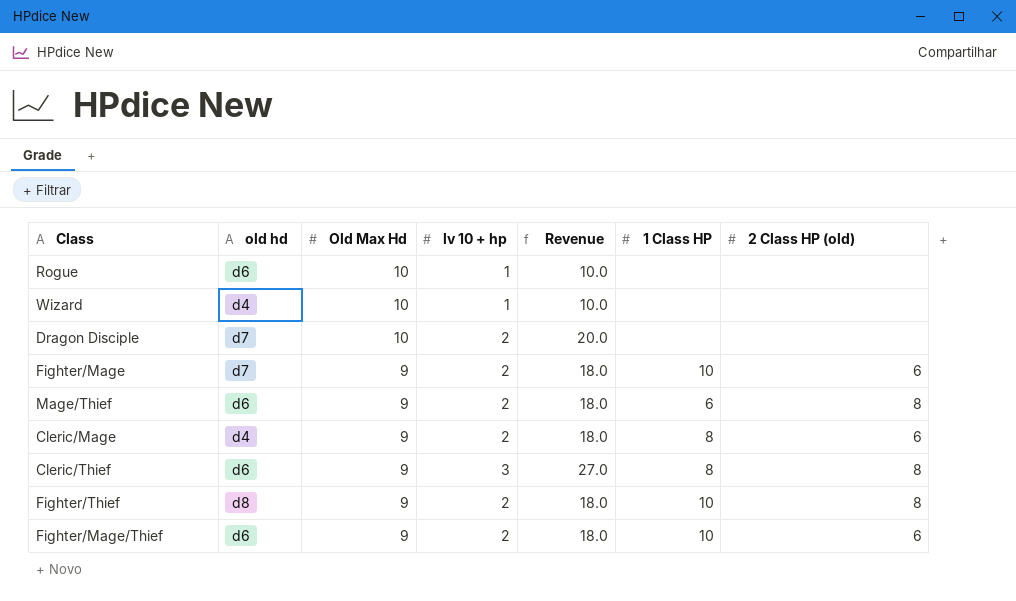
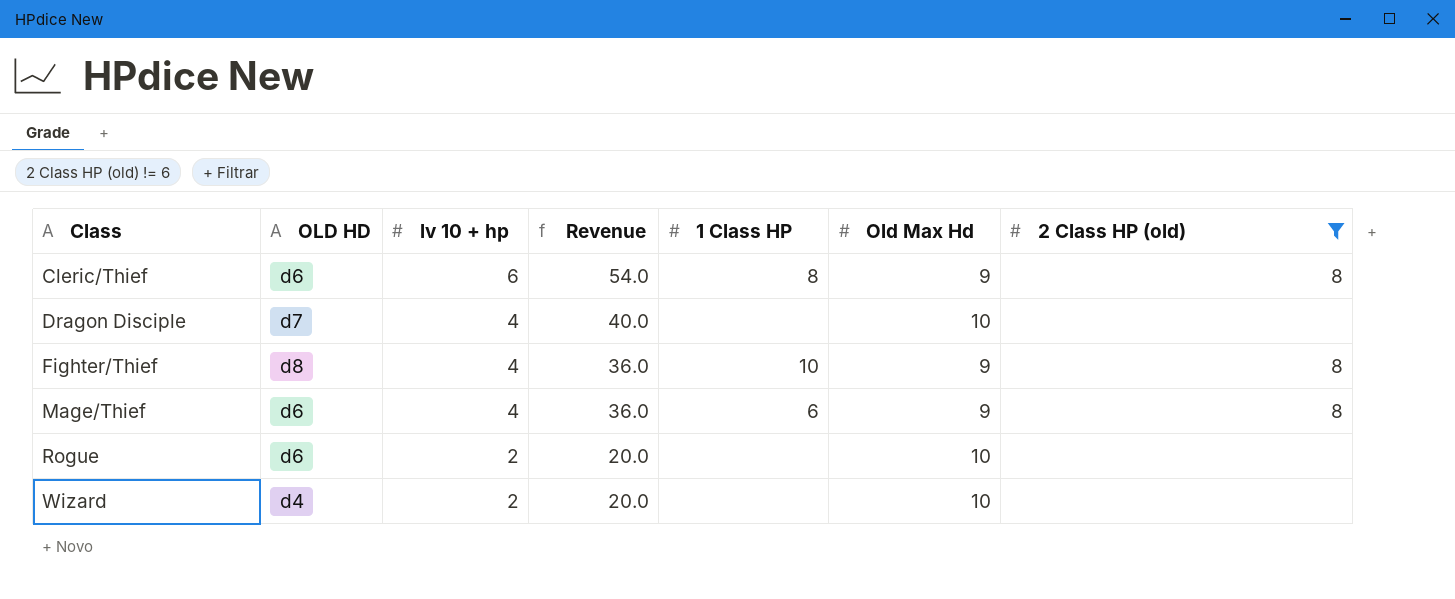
filter: none -> 2 Class HP (old) != 6
row order: Old Max Hd descending -> Class ascending
column name: old hd -> OLD HD
column Old Max Hd | position: 3 -> 6
Cleric/Thief | lv 10 + hp: 3 -> 6
Cleric/Thief | Revenue: 27.0 -> 54.0
Dragon Disciple | lv 10 + hp: 2 -> 4
Dragon Disciple | Revenue: 20.0 -> 40.0
Fighter/Thief | lv 10 + hp: 2 -> 4
Fighter/Thief | Revenue: 18.0 -> 36.0
Mage/Thief | lv 10 + hp: 2 -> 4
Mage/Thief | Revenue: 18.0 -> 36.0
Rogue | lv 10 + hp: 1 -> 2
Rogue | Revenue: 10.0 -> 20.0
Wizard | lv 10 + hp: 1 -> 2
Wizard | Revenue: 10.0 -> 20.0

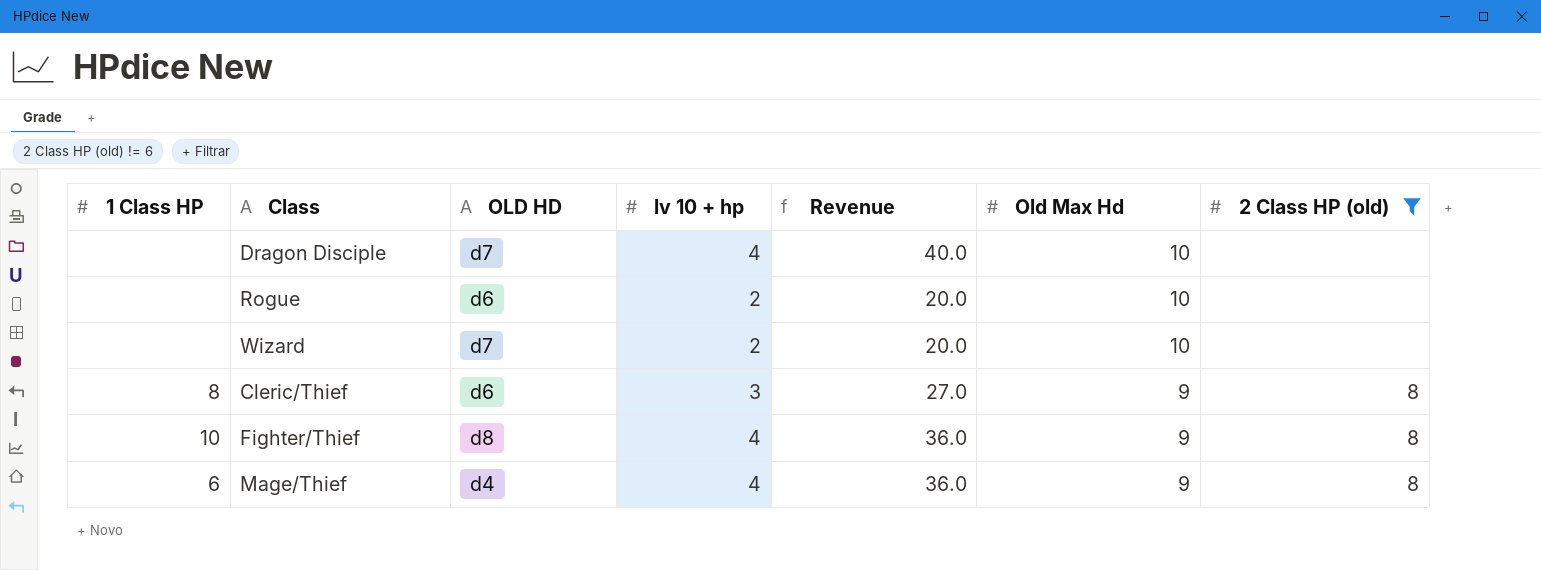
row order: Class ascending -> Old Max Hd descending
column 1 Class HP | position: 5 -> 1
Wizard | OLD HD: d4 -> d7
Cleric/Thief | lv 10 + hp: 6 -> 3
Cleric/Thief | Revenue: 54.0 -> 27.0
Mage/Thief | OLD HD: d6 -> d4

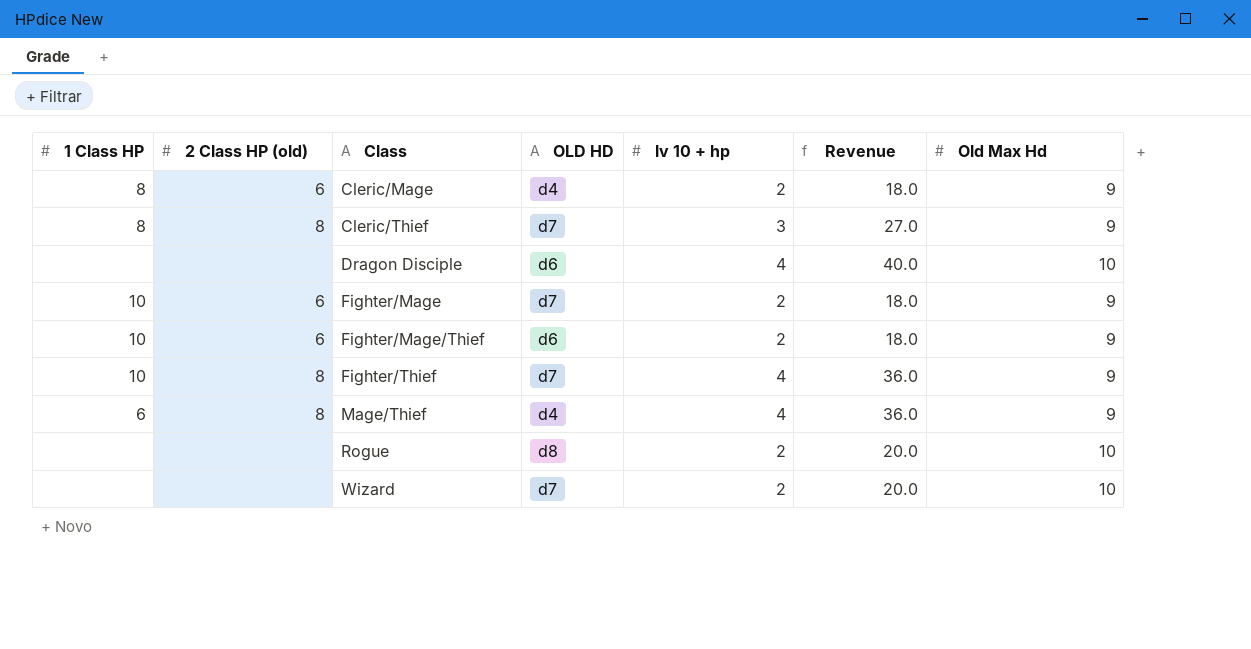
filter: 2 Class HP (old) != 6 -> none
row order: Old Max Hd descending -> Class ascending
column 2 Class HP (old) | position: 7 -> 2
Cleric/Thief | OLD HD: d6 -> d7
Dragon Disciple | OLD HD: d7 -> d6
Fighter/Thief | OLD HD: d8 -> d7
Rogue | OLD HD: d6 -> d8

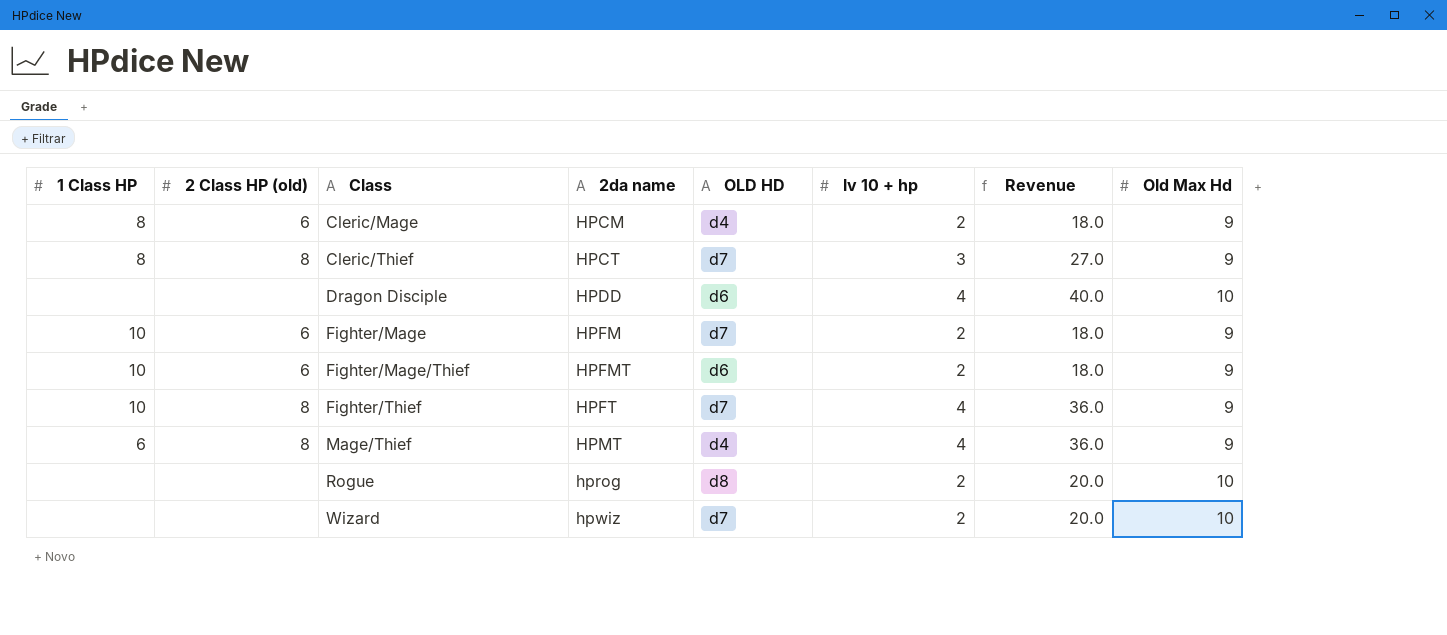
column 2da name | position: none -> 4

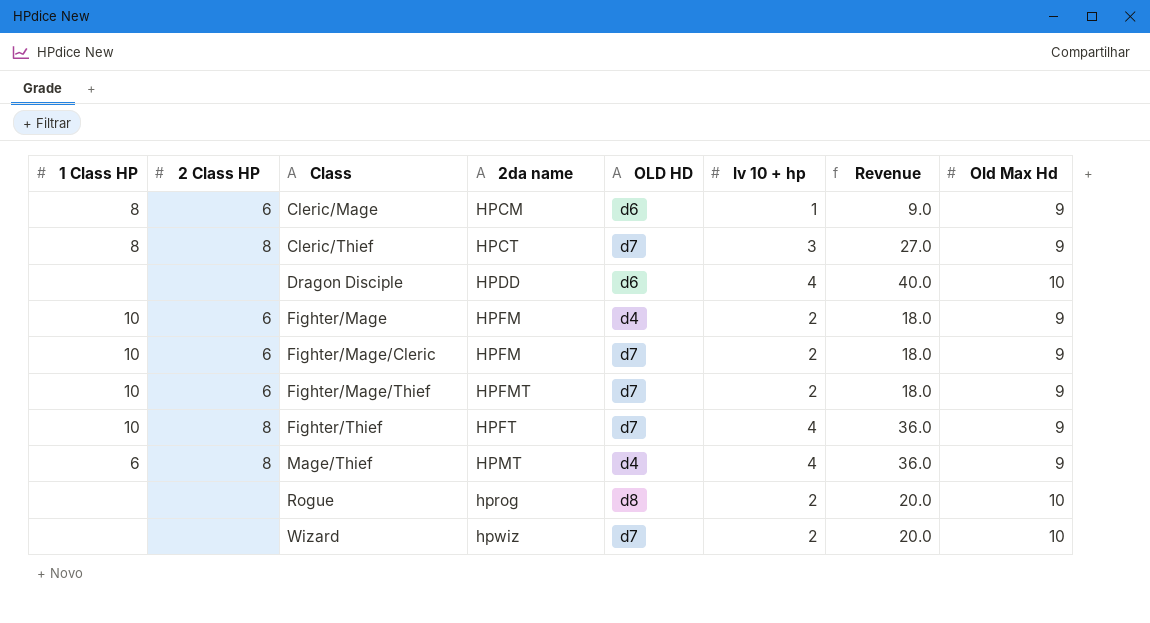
column name: 2 Class HP (old) -> 2 Class HP
Cleric/Mage | OLD HD: d4 -> d6
Cleric/Mage | lv 10 + hp: 2 -> 1
Cleric/Mage | Revenue: 18.0 -> 9.0
Fighter/Mage | OLD HD: d7 -> d4
row Fighter/Mage/Cleric: none -> 10 | 6 | HPFM | d7 | 2 | 18.0 | 9
Fighter/Mage/Thief | OLD HD: d6 -> d7

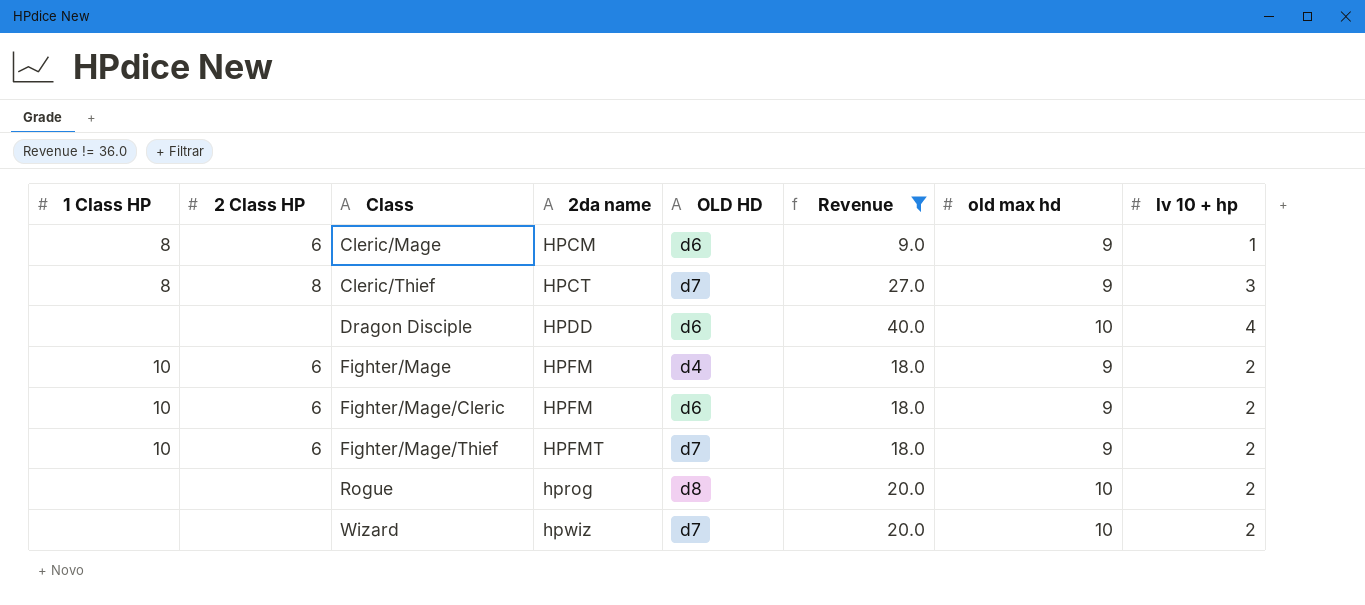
filter: none -> Revenue != 36.0
column name: Old Max Hd -> old max hd
column lv 10 + hp | position: 6 -> 8
Fighter/Mage/Cleric | OLD HD: d7 -> d6

